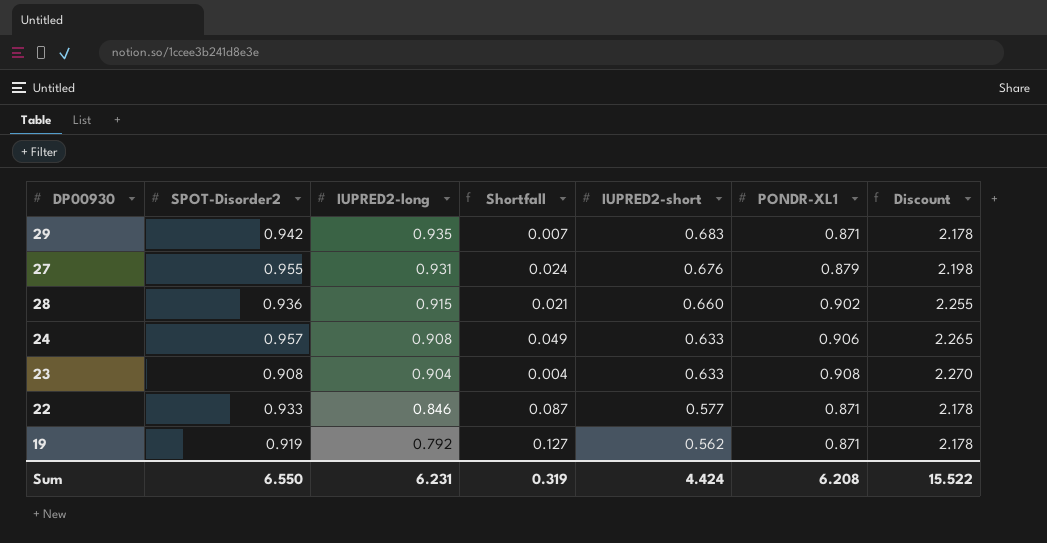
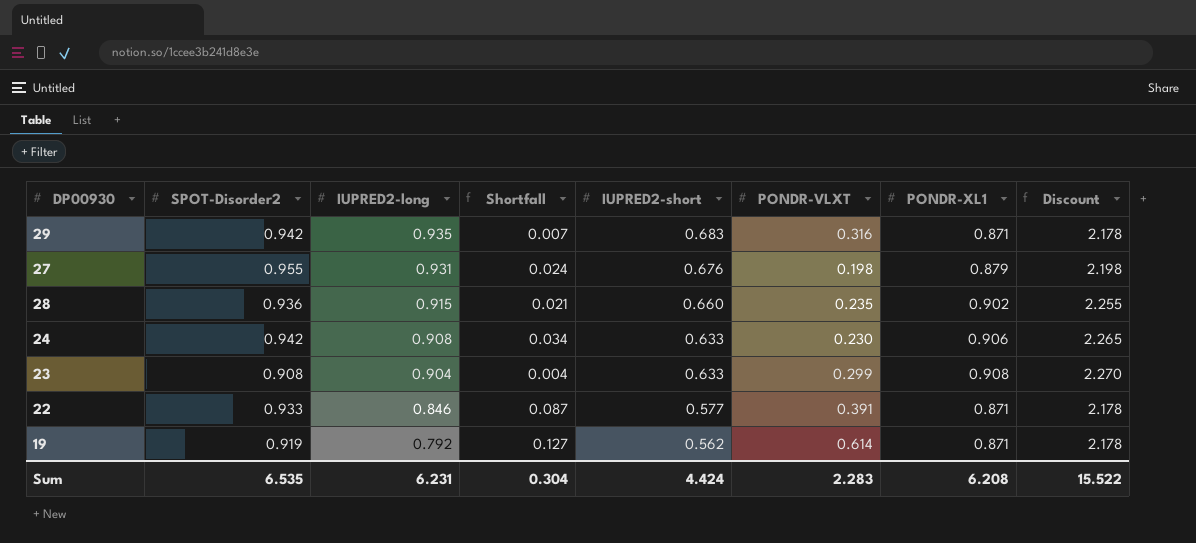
column PONDR-VLXT | position: none -> 6
24 | SPOT-Disorder2: 0.957 -> 0.942
24 | Shortfall: 0.049 -> 0.034
Sum | SPOT-Disorder2: 6.550 -> 6.535
Sum | Shortfall: 0.319 -> 0.304

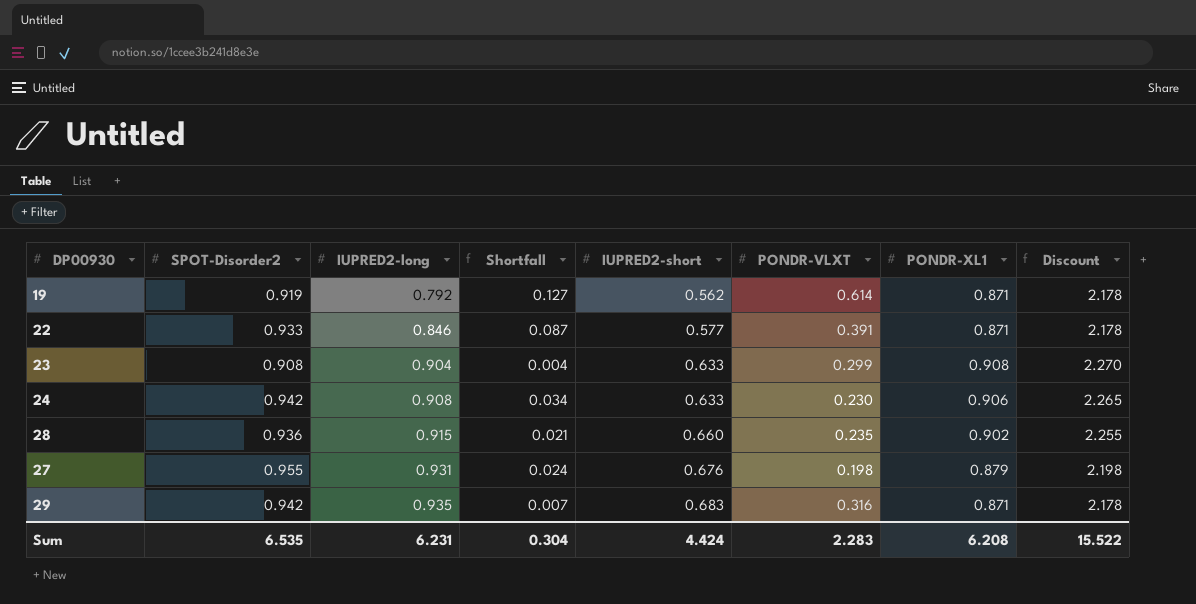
row order: IUPRED2-long descending -> IUPRED2-long ascending

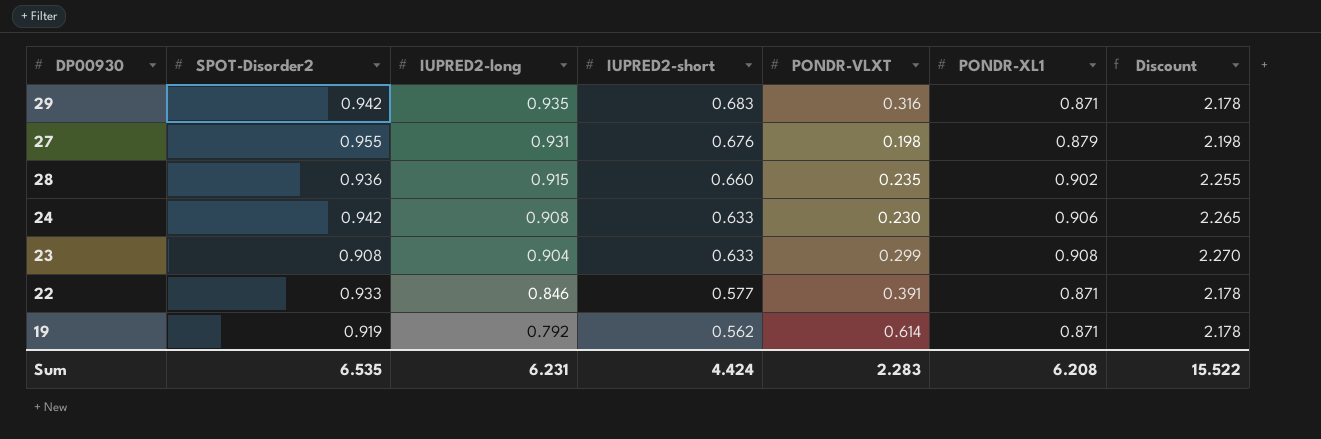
row order: IUPRED2-long ascending -> IUPRED2-long descending
column Shortfall | formula: [SPOT-Disorder2] - [IUPRED2-long] -> none

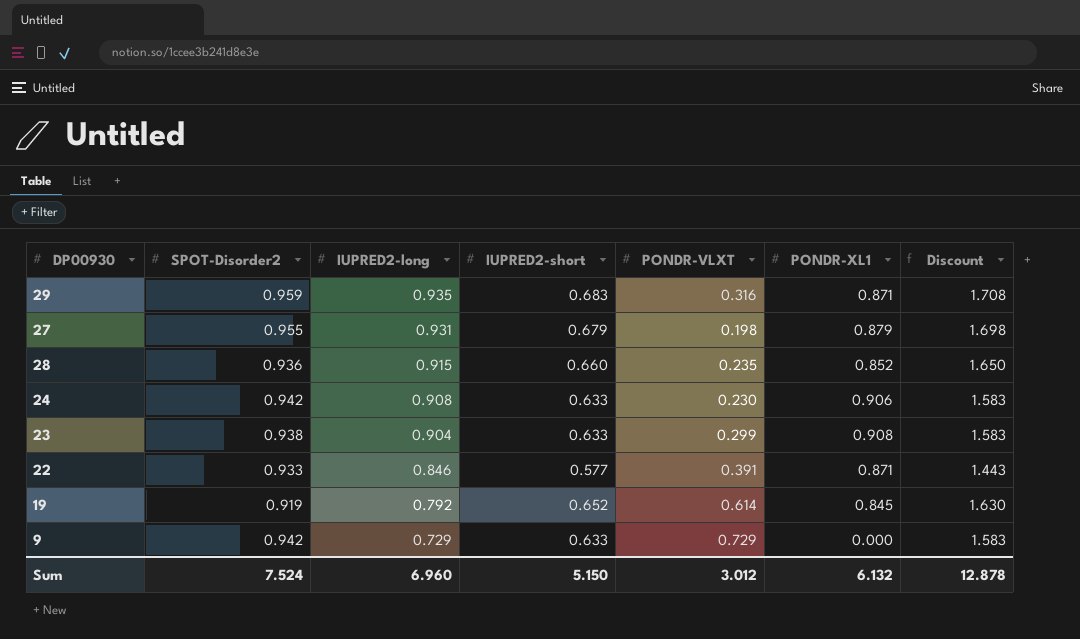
column Discount | formula: [PONDR-XL1] * 2.5 -> [IUPRED2-short] * 2.5
29 | SPOT-Disorder2: 0.942 -> 0.959
27 | IUPRED2-short: 0.676 -> 0.679
28 | PONDR-XL1: 0.902 -> 0.852
23 | SPOT-Disorder2: 0.908 -> 0.938
19 | IUPRED2-short: 0.562 -> 0.652
19 | PONDR-XL1: 0.871 -> 0.845
row 9: none -> 0.942 | 0.729 | 0.633 | 0.729 | 0.000 | 1.583
Sum | SPOT-Disorder2: 6.535 -> 7.524
Sum | IUPRED2-long: 6.231 -> 6.960
Sum | IUPRED2-short: 4.424 -> 5.150
Sum | PONDR-VLXT: 2.283 -> 3.012
Sum | PONDR-XL1: 6.208 -> 6.132
Sum | Discount: 15.522 -> 12.878

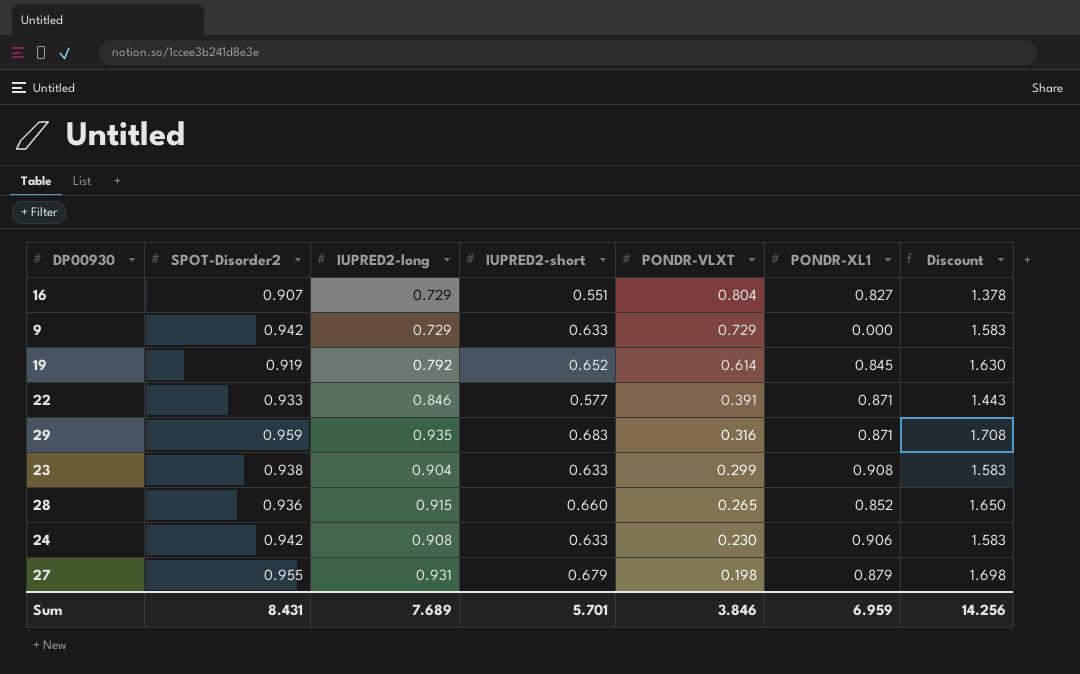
row order: IUPRED2-long descending -> PONDR-VLXT descending
row 16: none -> 0.907 | 0.729 | 0.551 | 0.804 | 0.827 | 1.378
28 | PONDR-VLXT: 0.235 -> 0.265
Sum | SPOT-Disorder2: 7.524 -> 8.431
Sum | IUPRED2-long: 6.960 -> 7.689
Sum | IUPRED2-short: 5.150 -> 5.701
Sum | PONDR-VLXT: 3.012 -> 3.846
Sum | PONDR-XL1: 6.132 -> 6.959
Sum | Discount: 12.878 -> 14.256

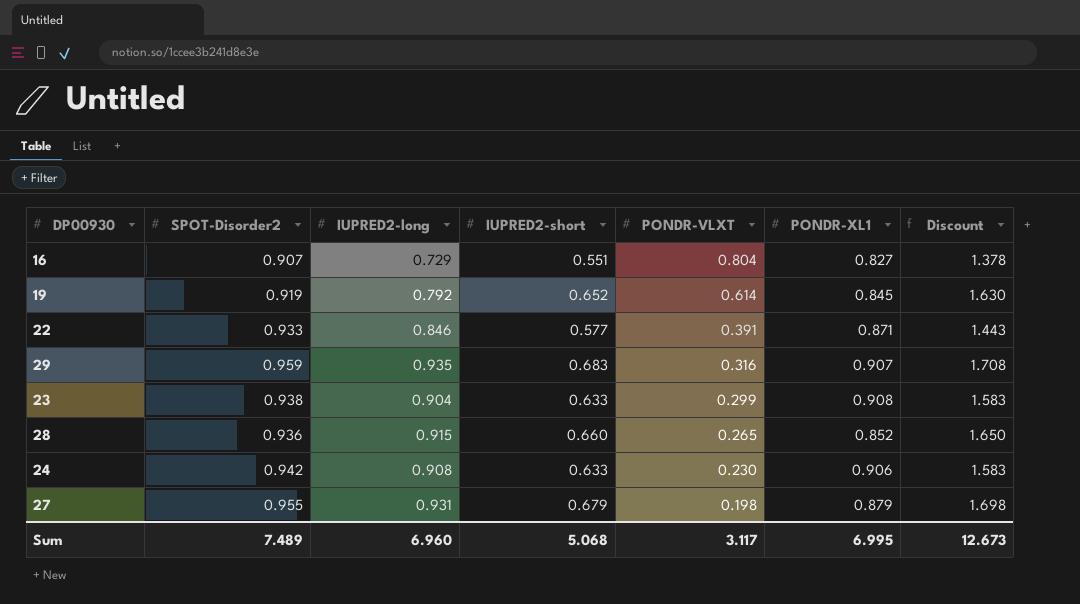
row 9: 0.942 | 0.729 | 0.633 | 0.729 | 0.000 | 1.583 -> none
29 | PONDR-XL1: 0.871 -> 0.907
Sum | SPOT-Disorder2: 8.431 -> 7.489
Sum | IUPRED2-long: 7.689 -> 6.960
Sum | IUPRED2-short: 5.701 -> 5.068
Sum | PONDR-VLXT: 3.846 -> 3.117
Sum | PONDR-XL1: 6.959 -> 6.995
Sum | Discount: 14.256 -> 12.673

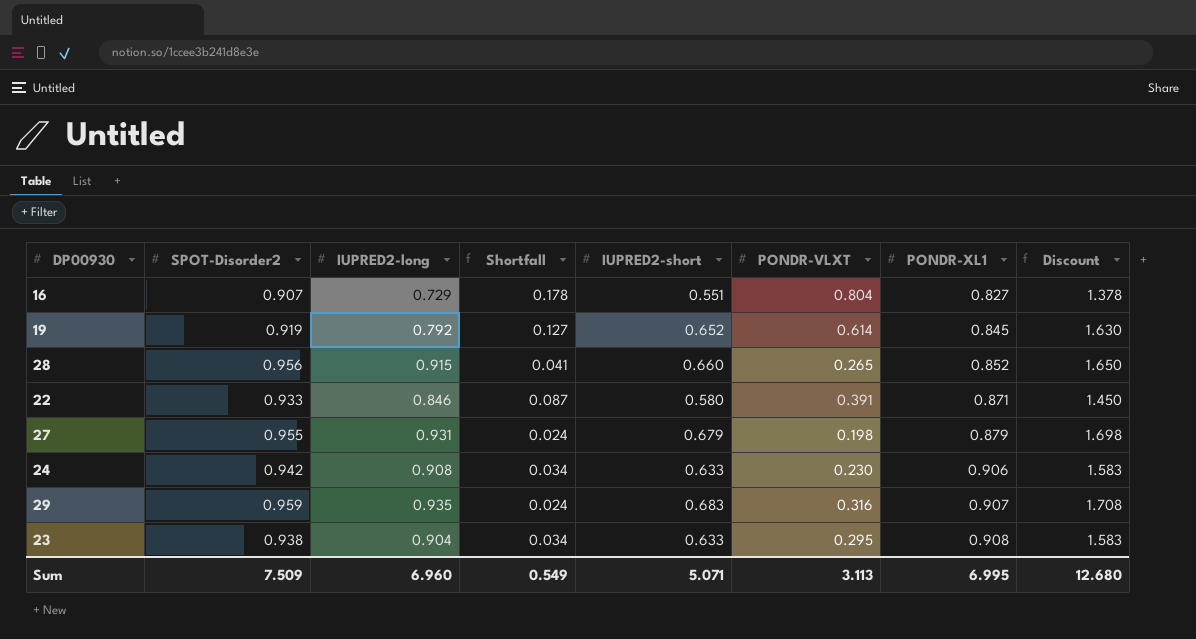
row order: PONDR-VLXT descending -> PONDR-XL1 ascending
column Shortfall | formula: none -> [SPOT-Disorder2] - [IUPRED2-long]
28 | SPOT-Disorder2: 0.936 -> 0.956
22 | IUPRED2-short: 0.577 -> 0.580
22 | Discount: 1.443 -> 1.450
23 | PONDR-VLXT: 0.299 -> 0.295
Sum | SPOT-Disorder2: 7.489 -> 7.509
Sum | IUPRED2-short: 5.068 -> 5.071
Sum | PONDR-VLXT: 3.117 -> 3.113
Sum | Discount: 12.673 -> 12.680

